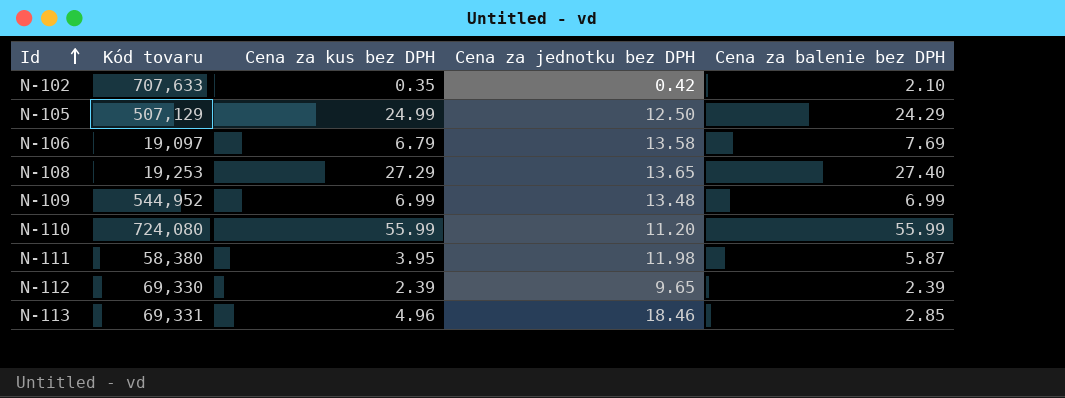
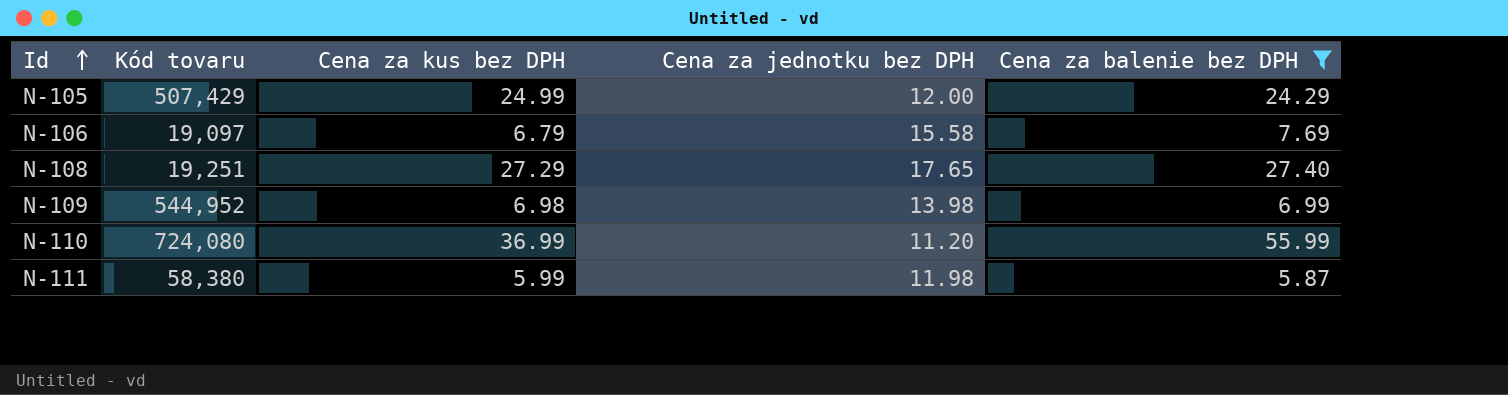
filter: none -> Cena za balenie bez DPH >= 5.87
N-105 | Kód tovaru: 507,129 -> 507,429
N-105 | Cena za jednotku bez DPH: 12.50 -> 12.00
N-106 | Cena za jednotku bez DPH: 13.58 -> 15.58
N-108 | Kód tovaru: 19,253 -> 19,251
N-108 | Cena za jednotku bez DPH: 13.65 -> 17.65
N-109 | Cena za kus bez DPH: 6.99 -> 6.98
N-109 | Cena za jednotku bez DPH: 13.48 -> 13.98
N-110 | Cena za kus bez DPH: 55.99 -> 36.99
N-111 | Cena za kus bez DPH: 3.95 -> 5.99

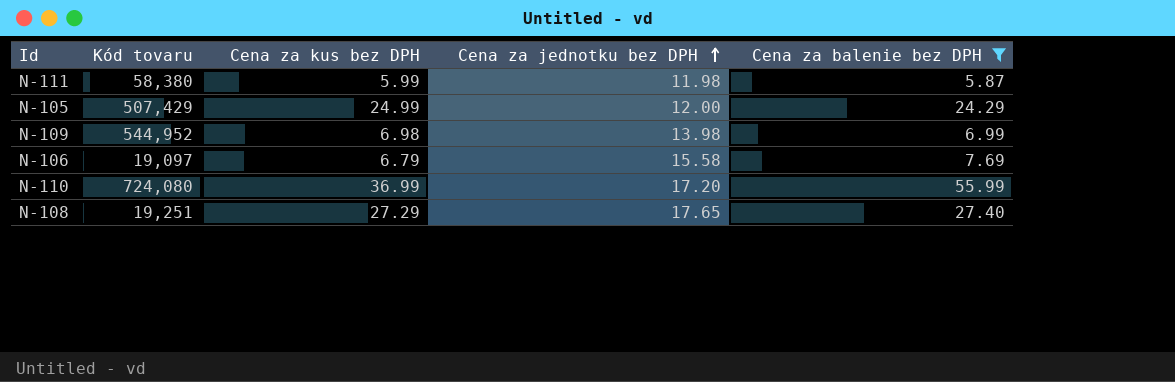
row order: Id ascending -> Cena za jednotku bez DPH ascending
N-110 | Cena za jednotku bez DPH: 11.20 -> 17.20

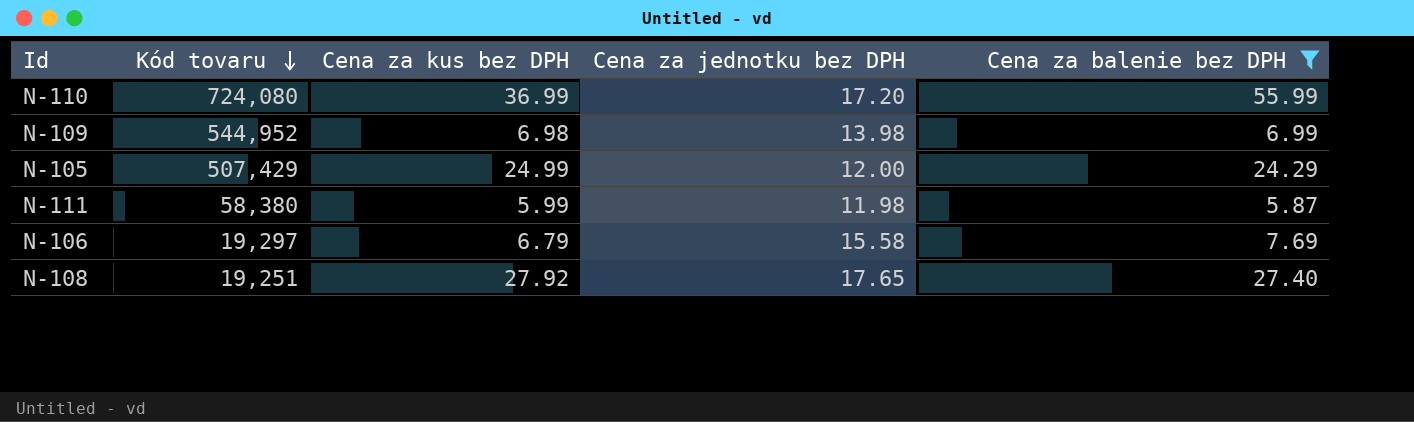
row order: Cena za jednotku bez DPH ascending -> Kód tovaru descending
N-106 | Kód tovaru: 19,097 -> 19,297
N-108 | Cena za kus bez DPH: 27.29 -> 27.92

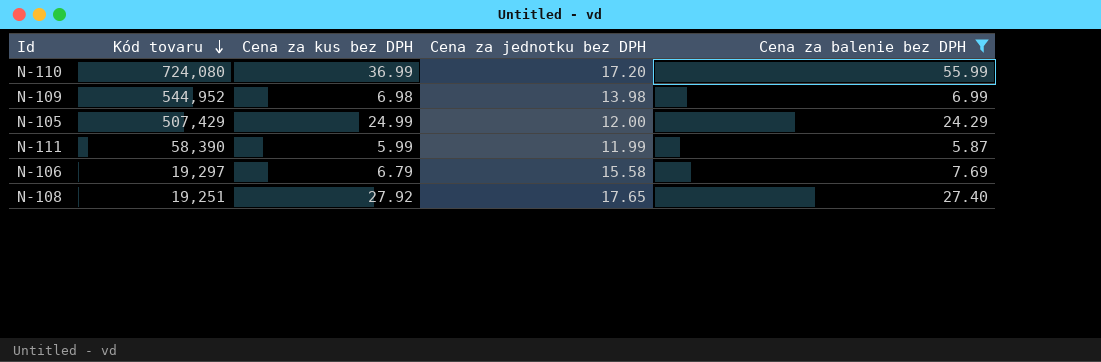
N-111 | Kód tovaru: 58,380 -> 58,390
N-111 | Cena za jednotku bez DPH: 11.98 -> 11.99

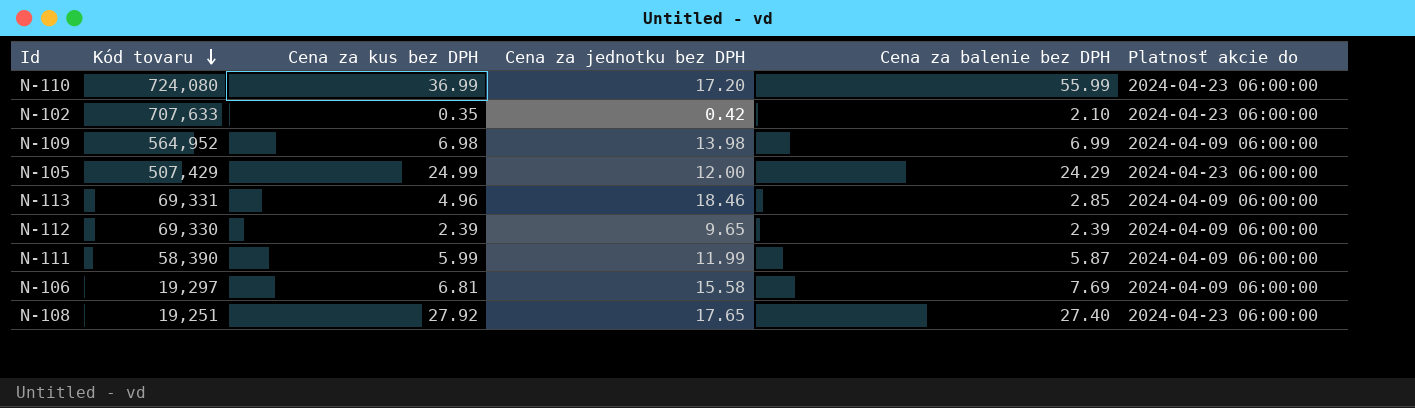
filter: Cena za balenie bez DPH >= 5.87 -> none
column Platnosť akcie do | position: none -> 6
N-109 | Kód tovaru: 544,952 -> 564,952
N-106 | Cena za kus bez DPH: 6.79 -> 6.81

